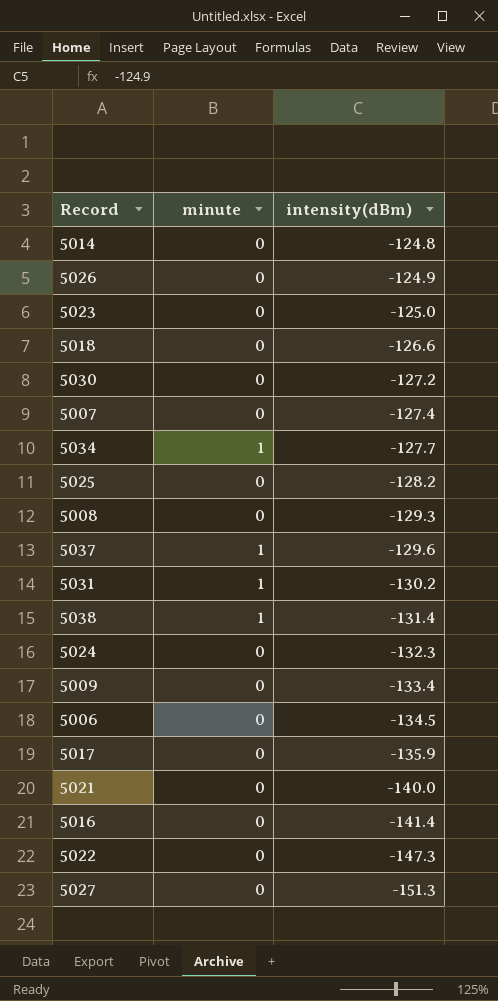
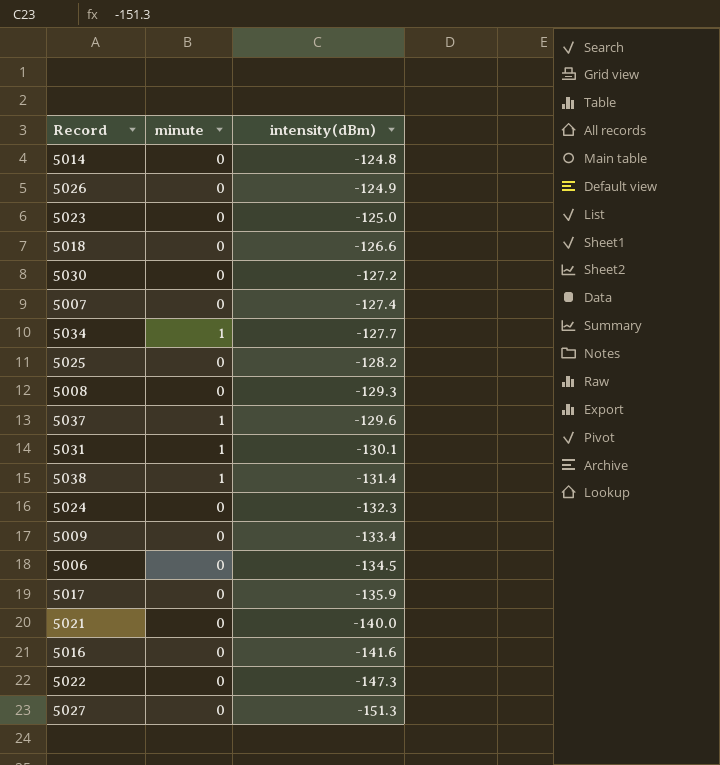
5031 | intensity(dBm): -130.2 -> -130.1
5016 | intensity(dBm): -141.4 -> -141.6

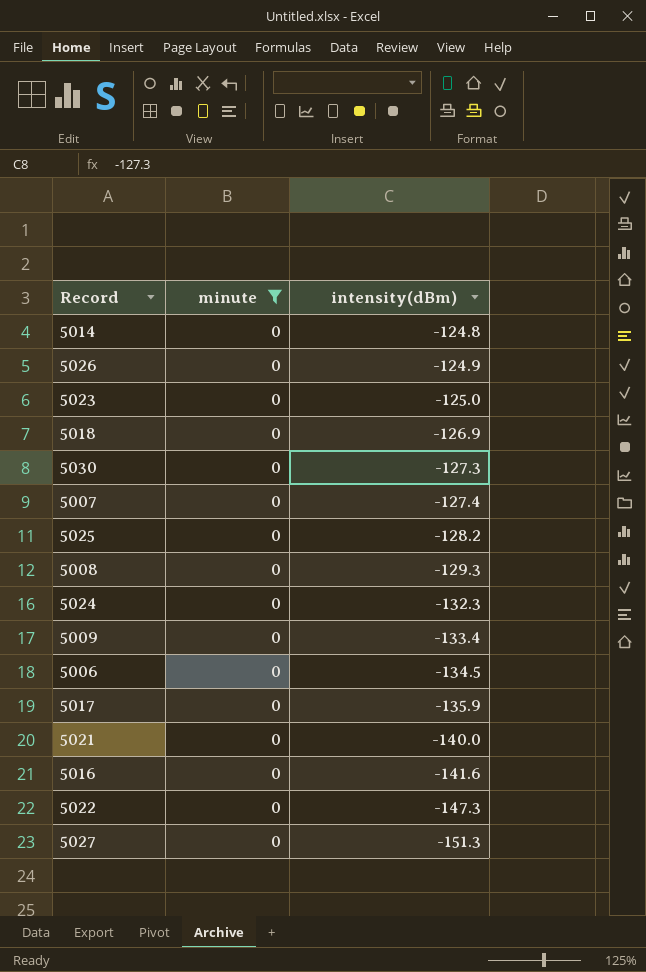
filter: none -> minute = 0
5018 | intensity(dBm): -126.6 -> -126.9
5030 | intensity(dBm): -127.2 -> -127.3

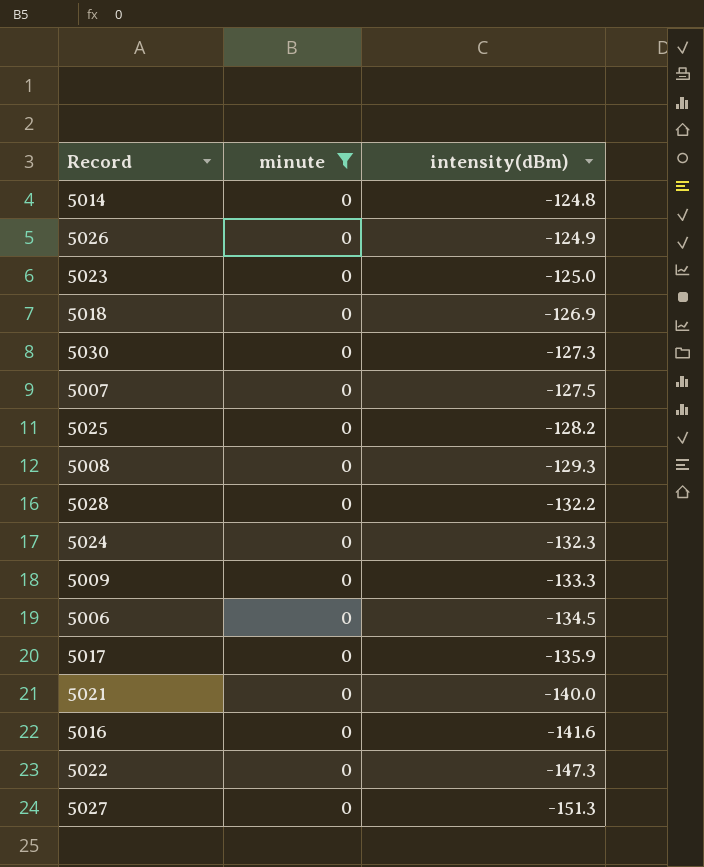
5007 | intensity(dBm): -127.4 -> -127.5
row 5028: none -> 0 | -132.2
5009 | intensity(dBm): -133.4 -> -133.3

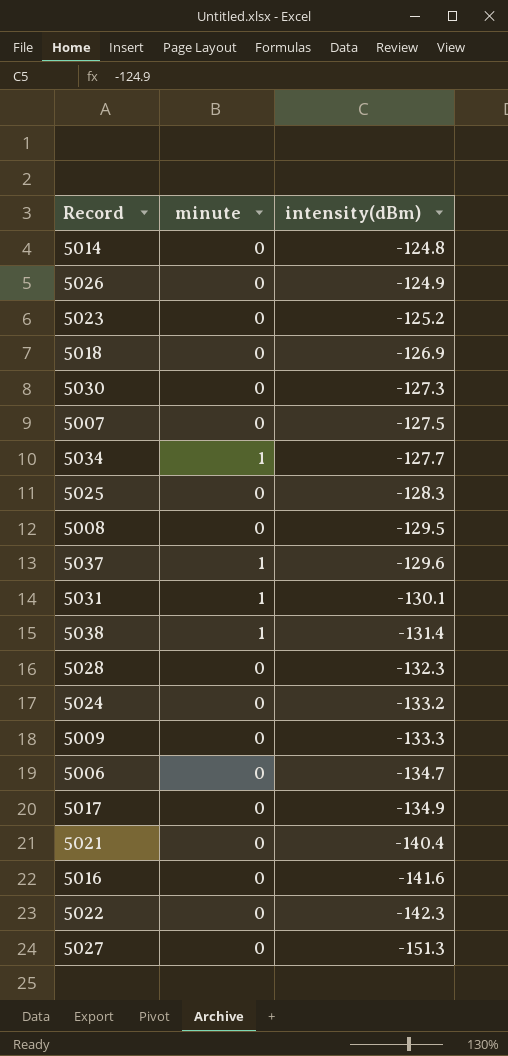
filter: minute = 0 -> none
5023 | intensity(dBm): -125.0 -> -125.2
5025 | intensity(dBm): -128.2 -> -128.3
5008 | intensity(dBm): -129.3 -> -129.5
5028 | intensity(dBm): -132.2 -> -132.3
5024 | intensity(dBm): -132.3 -> -133.2
5006 | intensity(dBm): -134.5 -> -134.7
5017 | intensity(dBm): -135.9 -> -134.9
5021 | intensity(dBm): -140.0 -> -140.4
5022 | intensity(dBm): -147.3 -> -142.3

